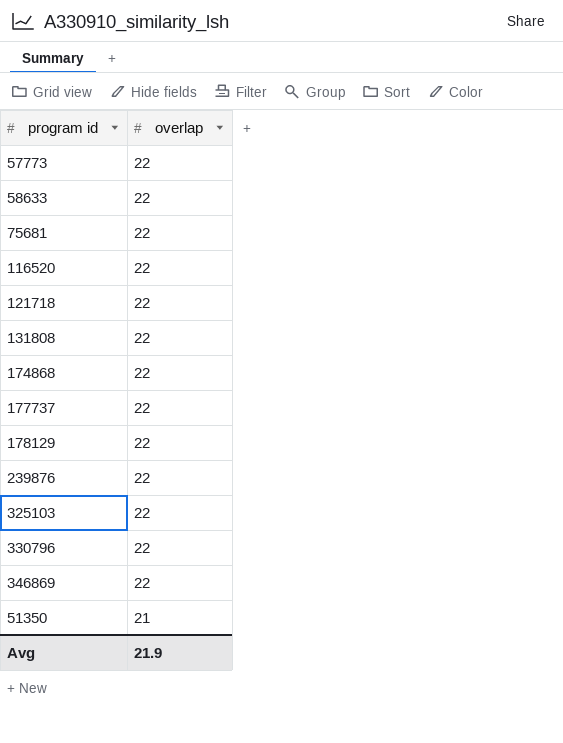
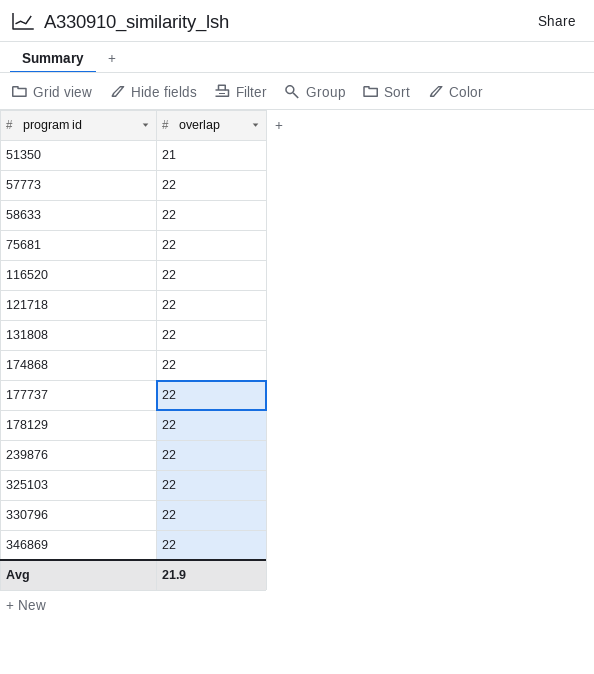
row order: overlap descending -> program id ascending

